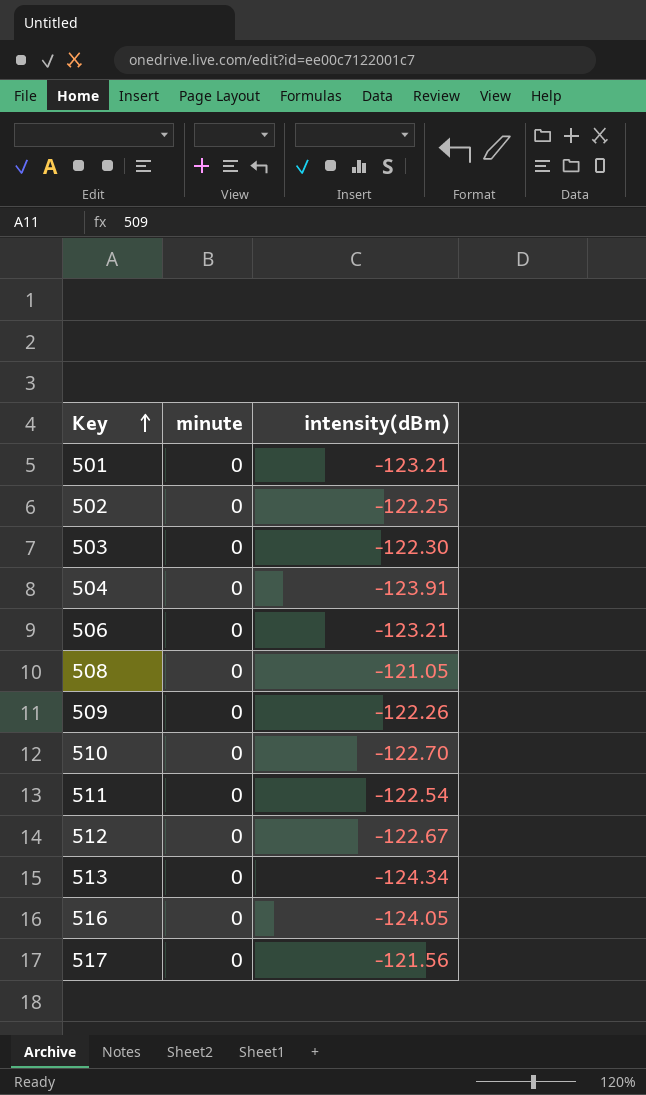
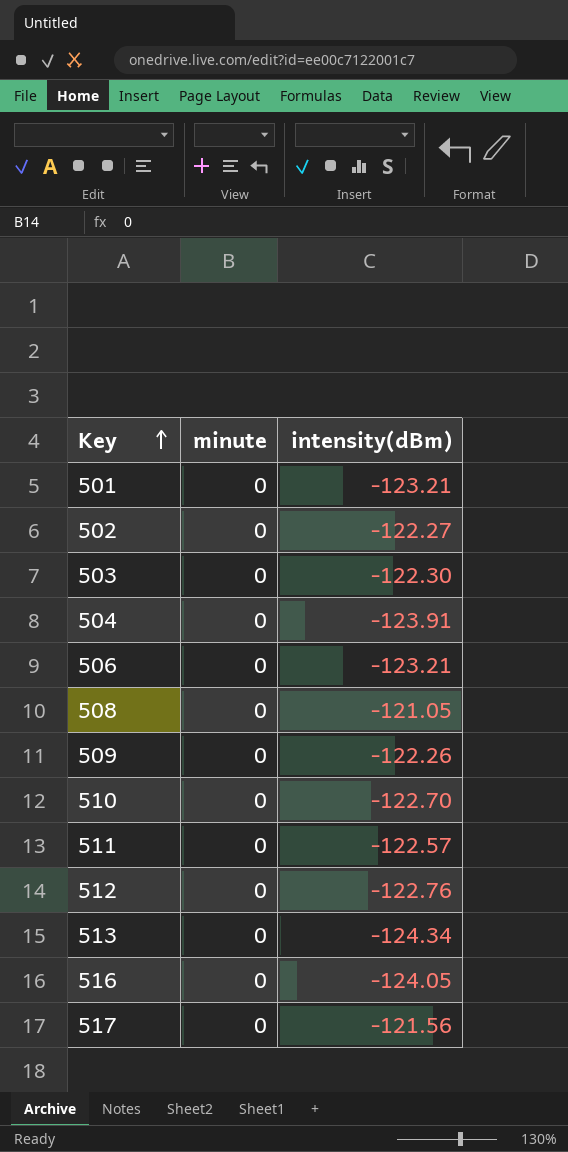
502 | intensity(dBm): -122.25 -> -122.27
511 | intensity(dBm): -122.54 -> -122.57
512 | intensity(dBm): -122.67 -> -122.76

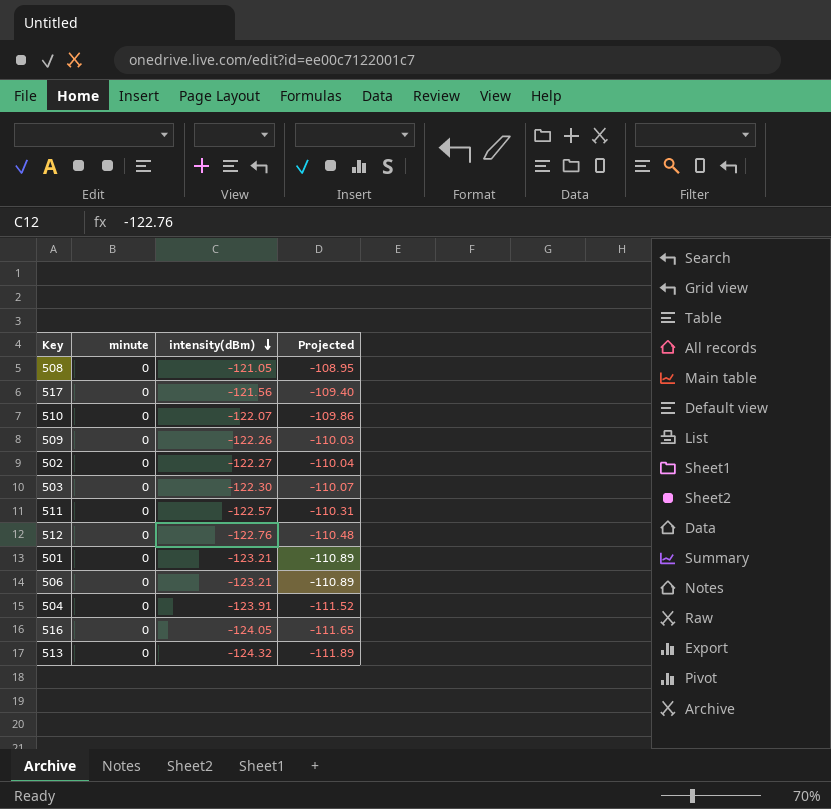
row order: Key ascending -> intensity(dBm) descending
column Projected | formula: none -> [intensity(dBm)] * 0.9
510 | intensity(dBm): -122.70 -> -122.07
513 | intensity(dBm): -124.34 -> -124.32

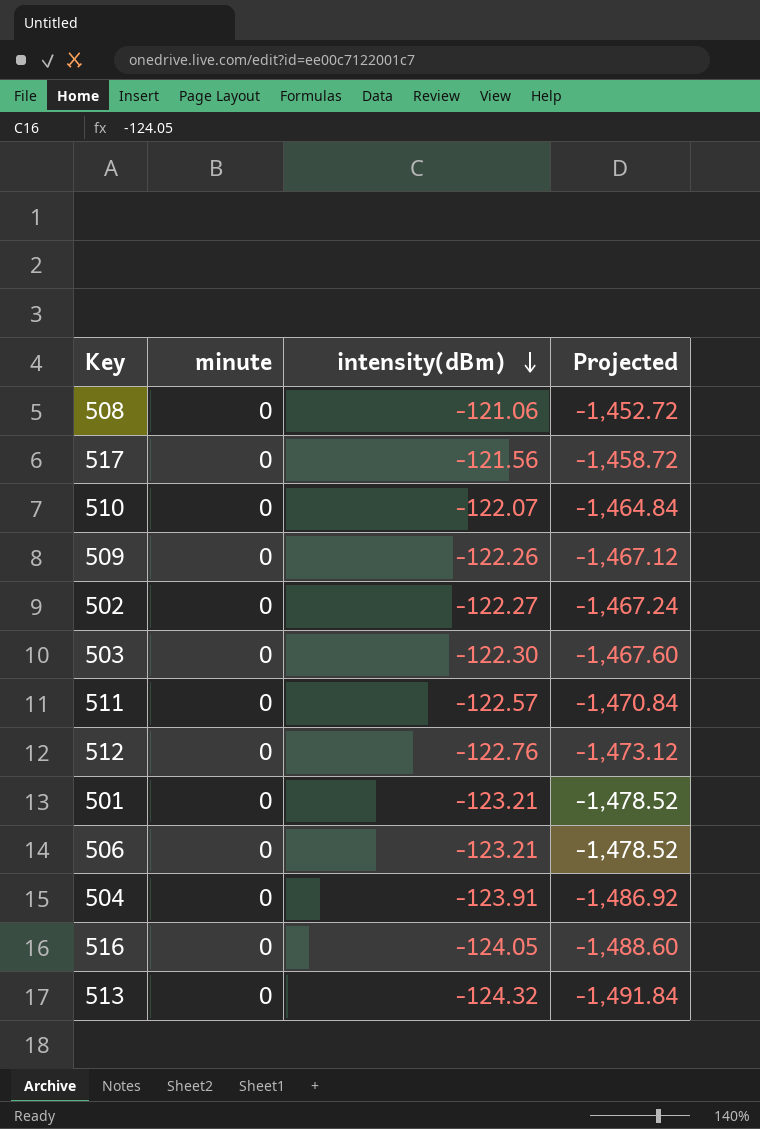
column Projected | formula: [intensity(dBm)] * 0.9 -> [intensity(dBm)] * 12
508 | intensity(dBm): -121.05 -> -121.06

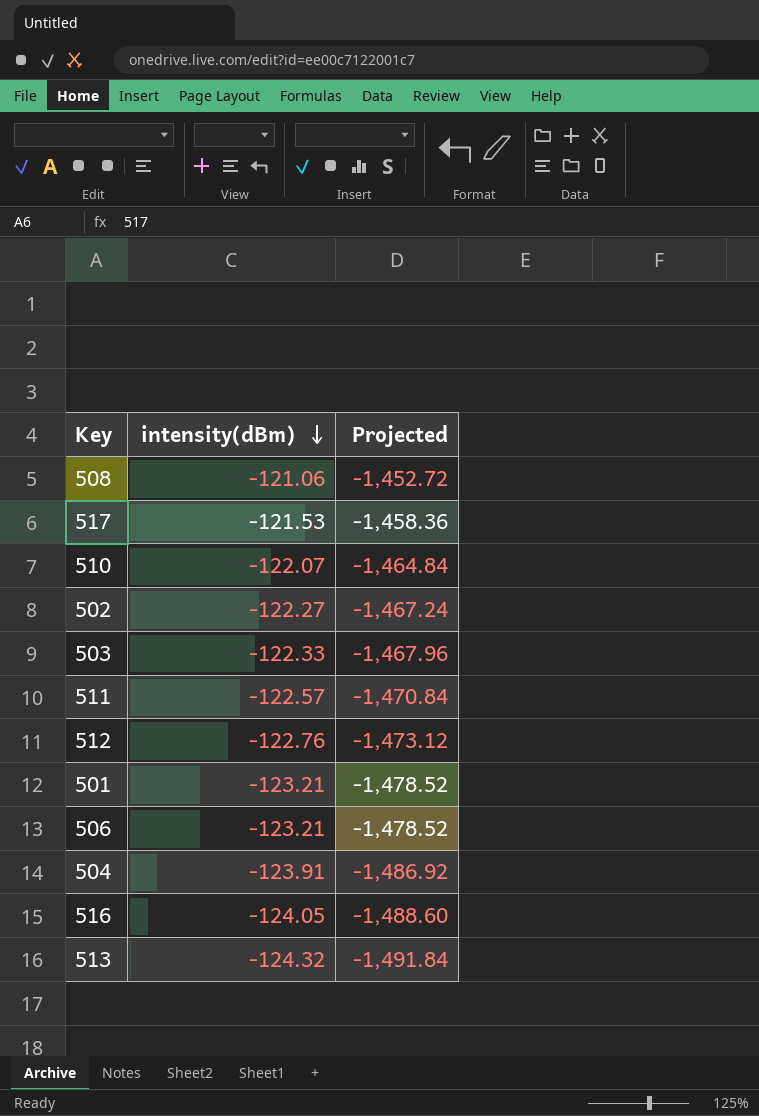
column minute | position: 2 -> none
row 509: 0 | -122.26 | -1,467.12 -> none
517 | intensity(dBm): -121.56 -> -121.53
517 | Projected: -1,458.72 -> -1,458.36
503 | intensity(dBm): -122.30 -> -122.33
503 | Projected: -1,467.60 -> -1,467.96

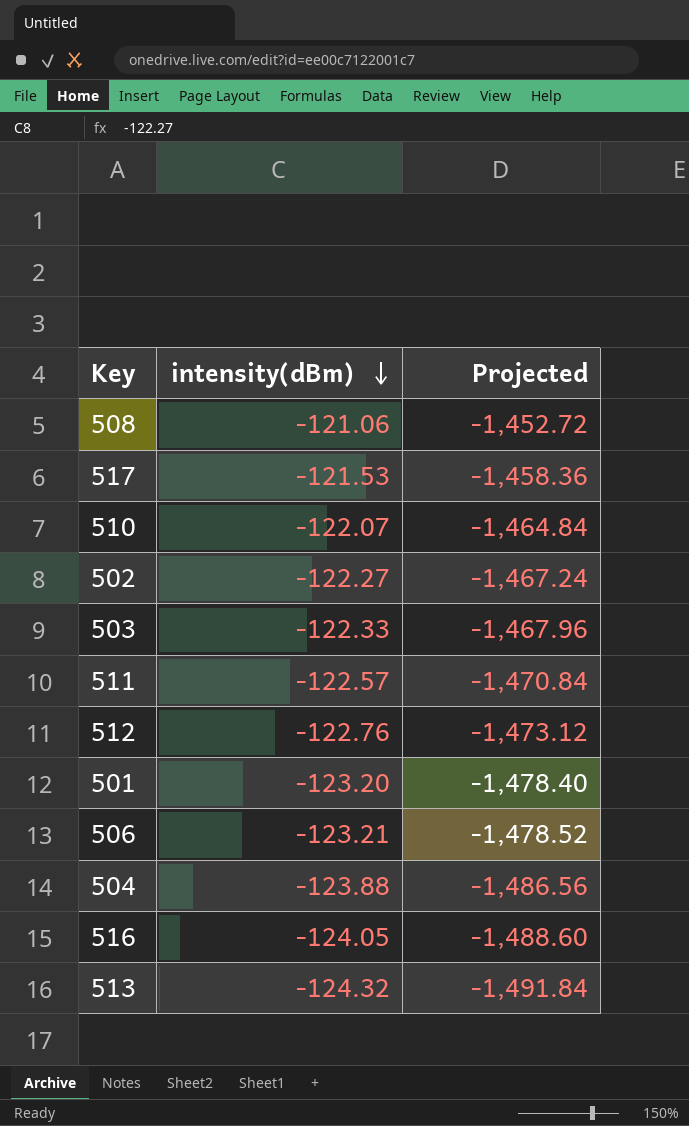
501 | intensity(dBm): -123.21 -> -123.20
501 | Projected: -1,478.52 -> -1,478.40
504 | intensity(dBm): -123.91 -> -123.88
504 | Projected: -1,486.92 -> -1,486.56

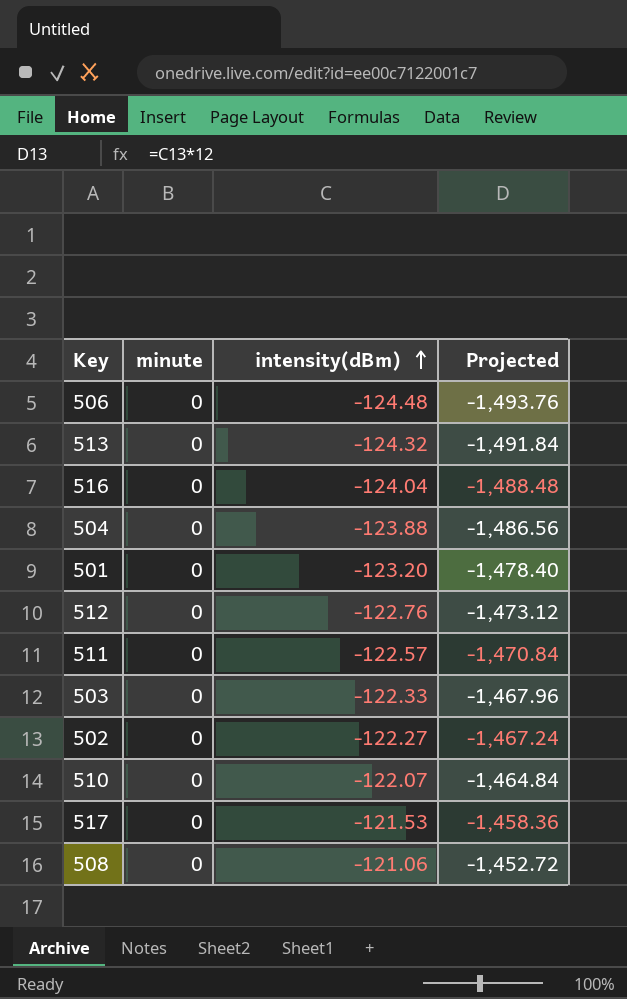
row order: intensity(dBm) descending -> intensity(dBm) ascending
column minute | position: none -> 2
506 | intensity(dBm): -123.21 -> -124.48
506 | Projected: -1,478.52 -> -1,493.76
516 | intensity(dBm): -124.05 -> -124.04
516 | Projected: -1,488.60 -> -1,488.48

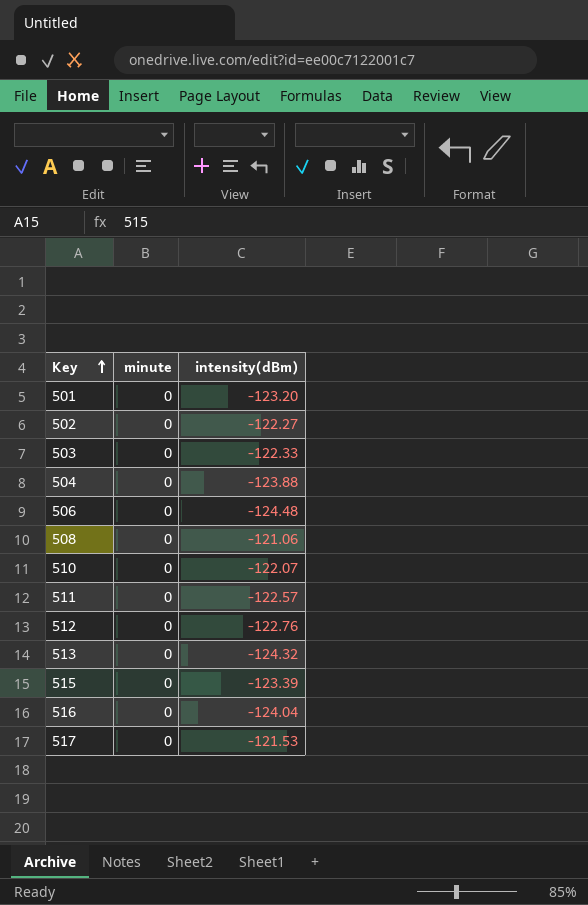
row order: intensity(dBm) ascending -> Key ascending
column Projected | formula: [intensity(dBm)] * 12 -> none
row 515: none -> 0 | -123.39

